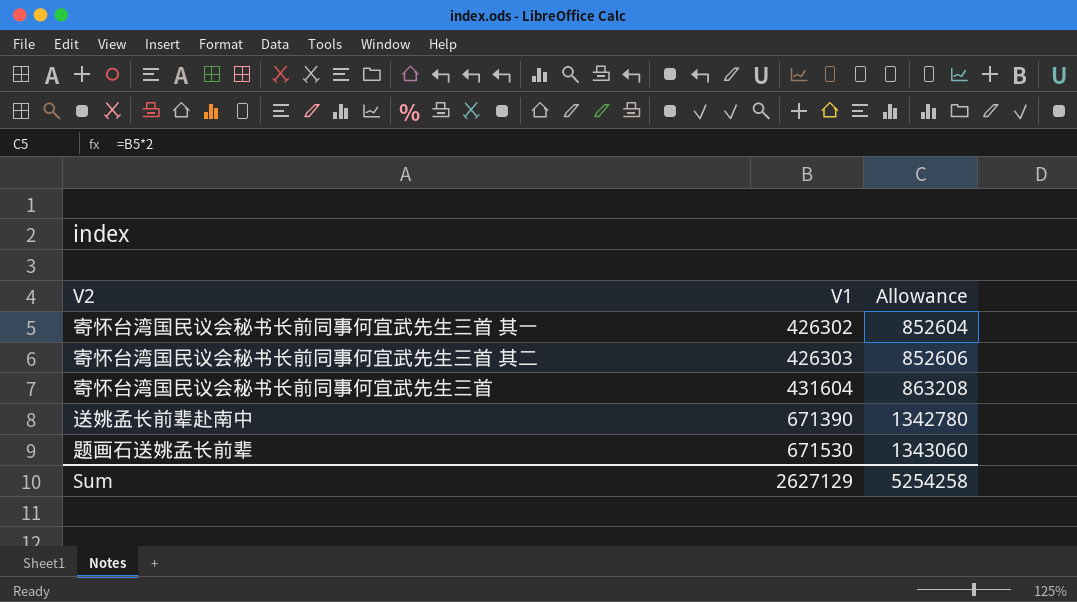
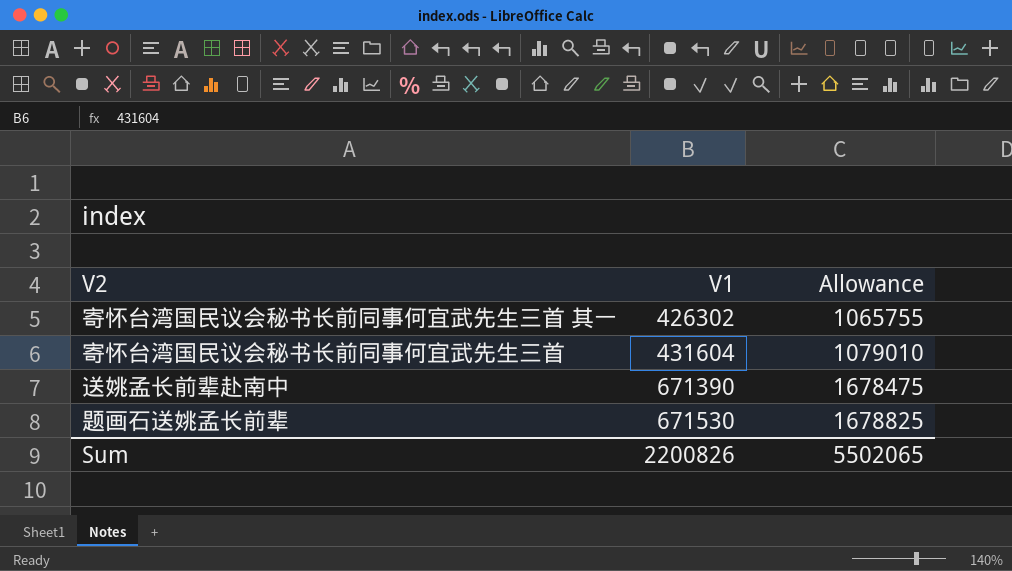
column Allowance | formula: [V1] * 2 -> [V1] * 2.5
row 寄怀台湾国民议会秘书长前同事何宜武先生三首 其二: 426303 | 852606 -> none
Sum | V1: 2627129 -> 2200826
Sum | Allowance: 5254258 -> 5502065

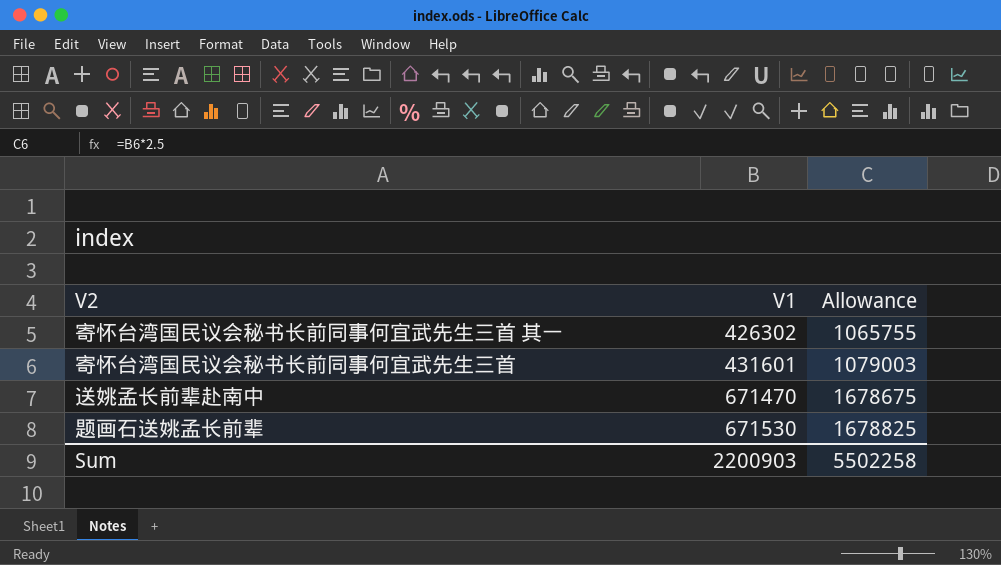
寄怀台湾国民议会秘书长前同事何宜武先生三首 | V1: 431604 -> 431601
寄怀台湾国民议会秘书长前同事何宜武先生三首 | Allowance: 1079010 -> 1079003
送姚孟长前辈赴南中 | V1: 671390 -> 671470
送姚孟长前辈赴南中 | Allowance: 1678475 -> 1678675
Sum | V1: 2200826 -> 2200903
Sum | Allowance: 5502065 -> 5502258

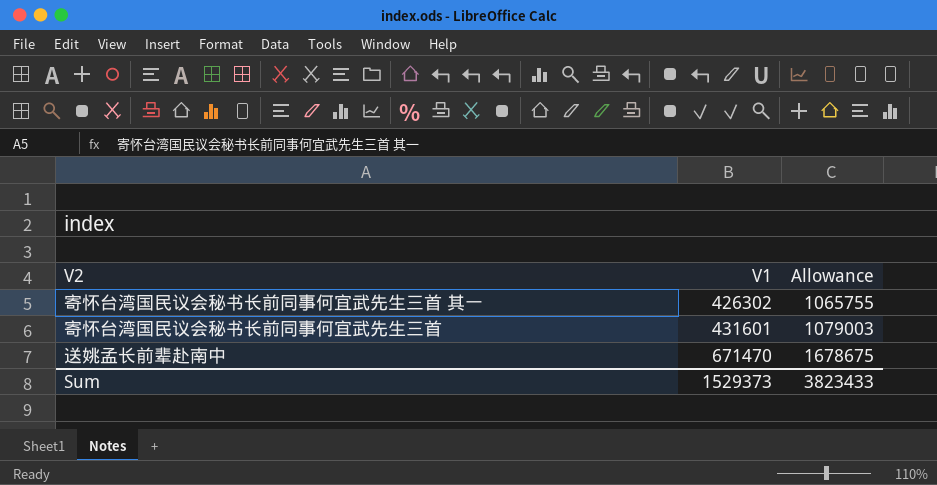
row 题画石送姚孟长前辈: 671530 | 1678825 -> none
Sum | V1: 2200903 -> 1529373
Sum | Allowance: 5502258 -> 3823433

